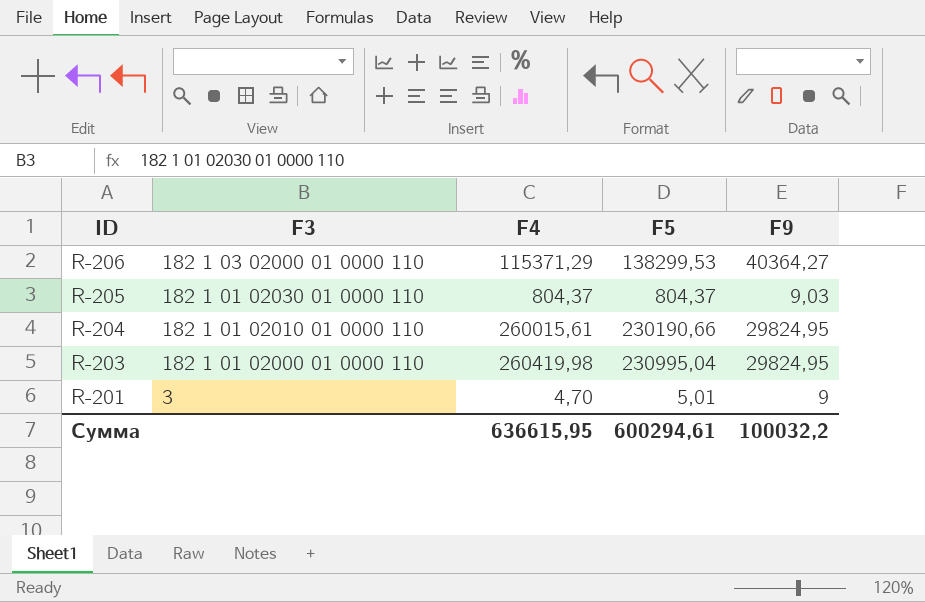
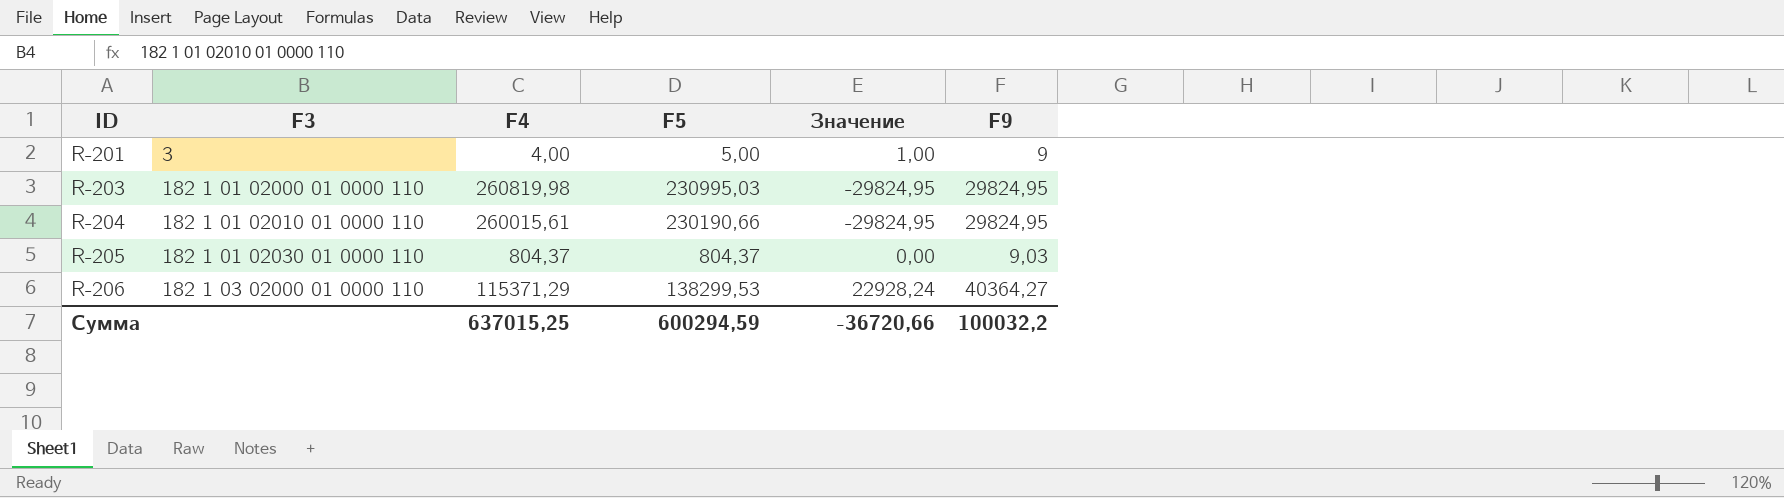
row order: ID descending -> ID ascending
column Значение | formula: none -> [F5] - [F4]
R-201 | F4: 4,70 -> 4,00
R-201 | F5: 5,01 -> 5,00
R-203 | F4: 260419,98 -> 260819,98
R-203 | F5: 230995,04 -> 230995,03
Сумма | F4: 636615,95 -> 637015,25
Сумма | F5: 600294,61 -> 600294,59

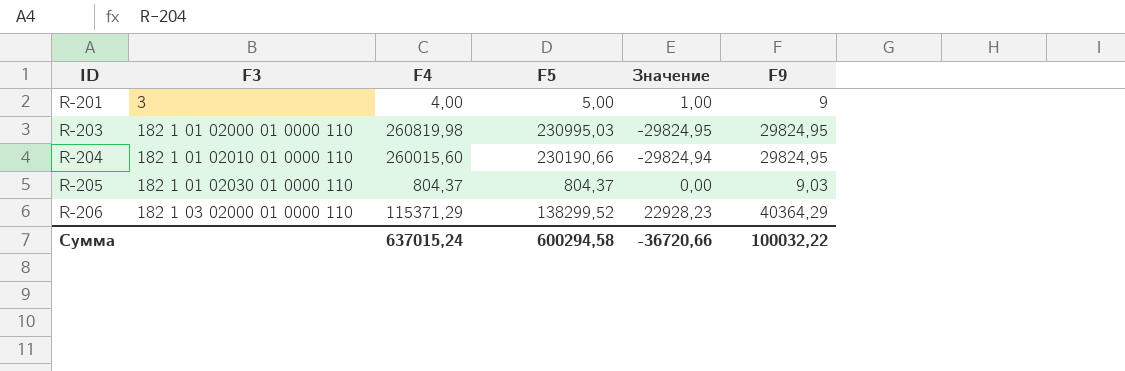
R-204 | F4: 260015,61 -> 260015,60
R-204 | Значение: -29824,95 -> -29824,94
R-206 | F5: 138299,53 -> 138299,52
R-206 | Значение: 22928,24 -> 22928,23
R-206 | F9: 40364,27 -> 40364,29
Сумма | F4: 637015,25 -> 637015,24
Сумма | F5: 600294,59 -> 600294,58
Сумма | F9: 100032,2 -> 100032,22

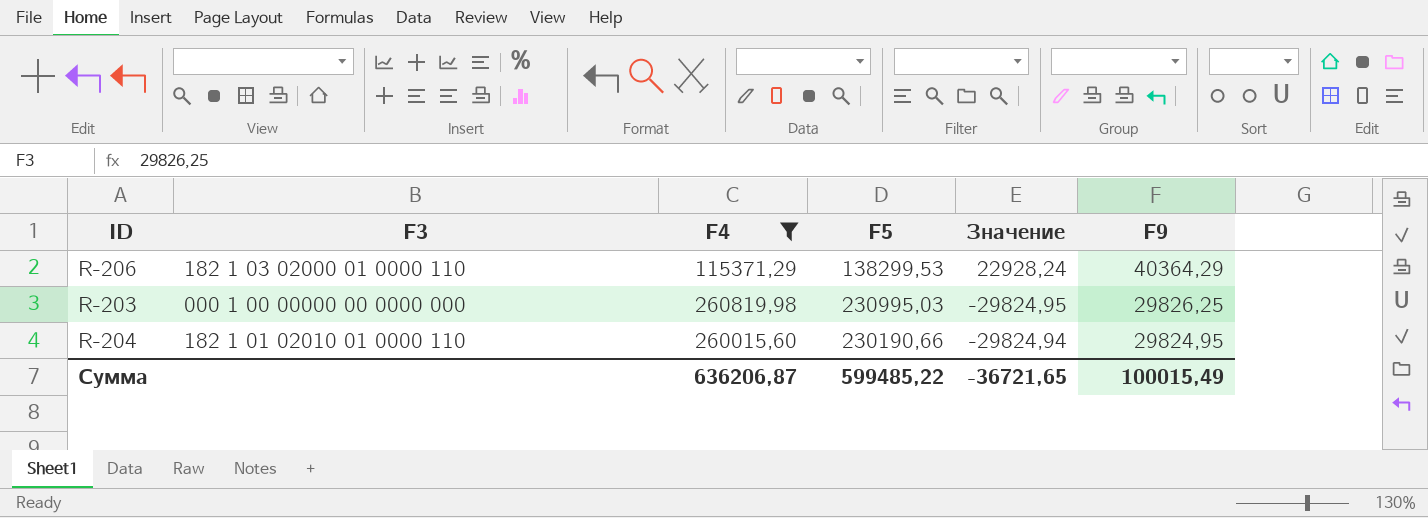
filter: none -> F4 >= 115371,29
row order: ID ascending -> F9 descending
R-206 | F5: 138299,52 -> 138299,53
R-206 | Значение: 22928,23 -> 22928,24
R-203 | F3: 182 1 01 02000 01 0000 110 -> 000 1 00 00000 00 0000 000
R-203 | F9: 29824,95 -> 29826,25
Сумма | F4: 637015,24 -> 636206,87
Сумма | F5: 600294,58 -> 599485,22
Сумма | Значение: -36720,66 -> -36721,65
Сумма | F9: 100032,22 -> 100015,49

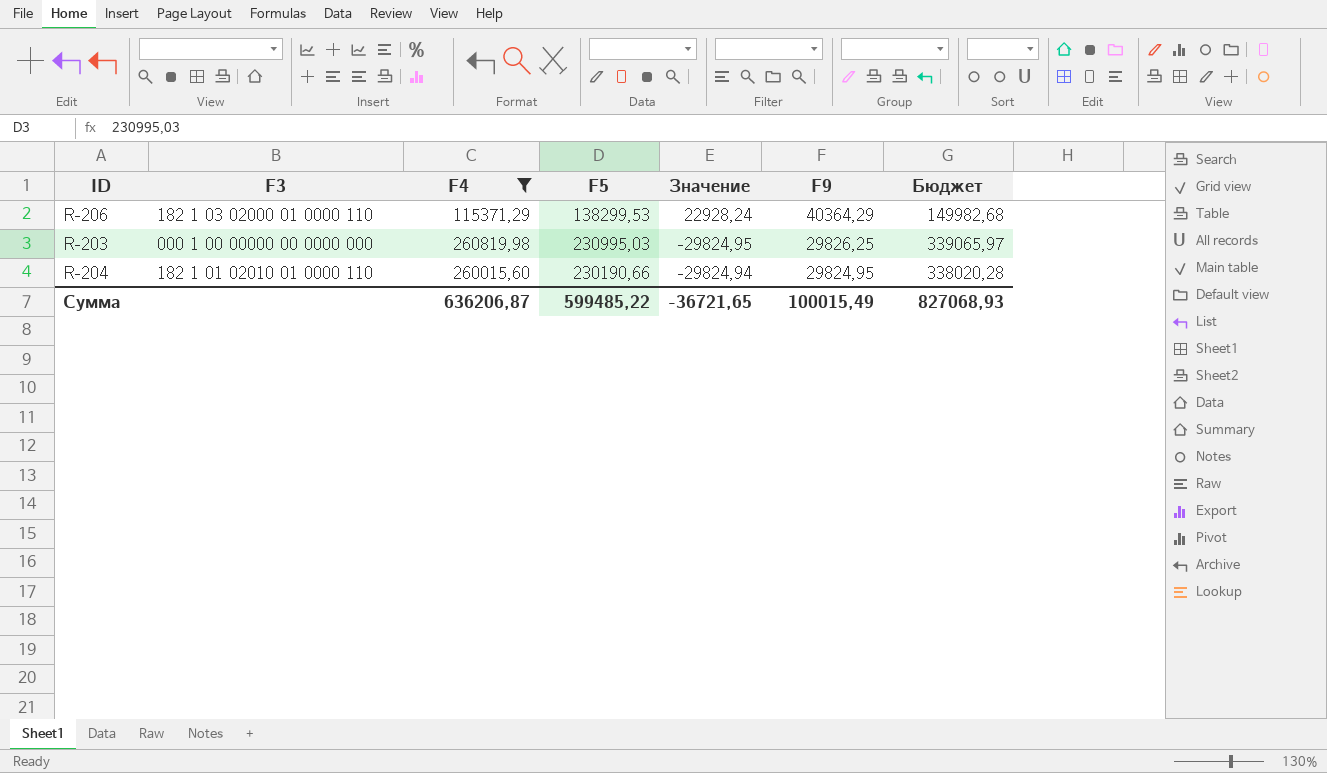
column Бюджет | formula: none -> [F4] * 1,3

